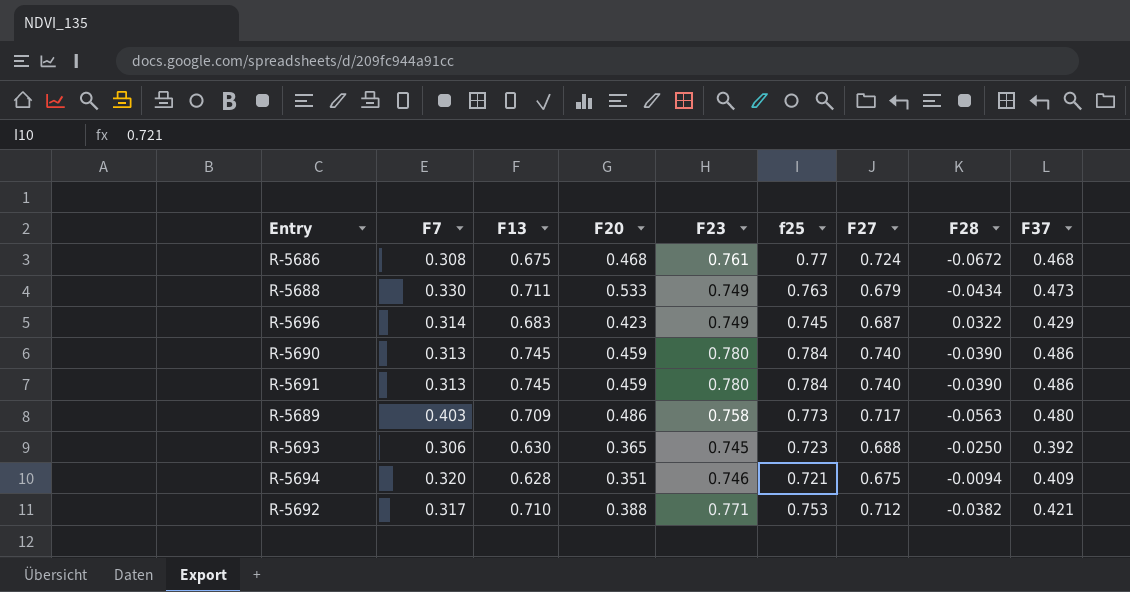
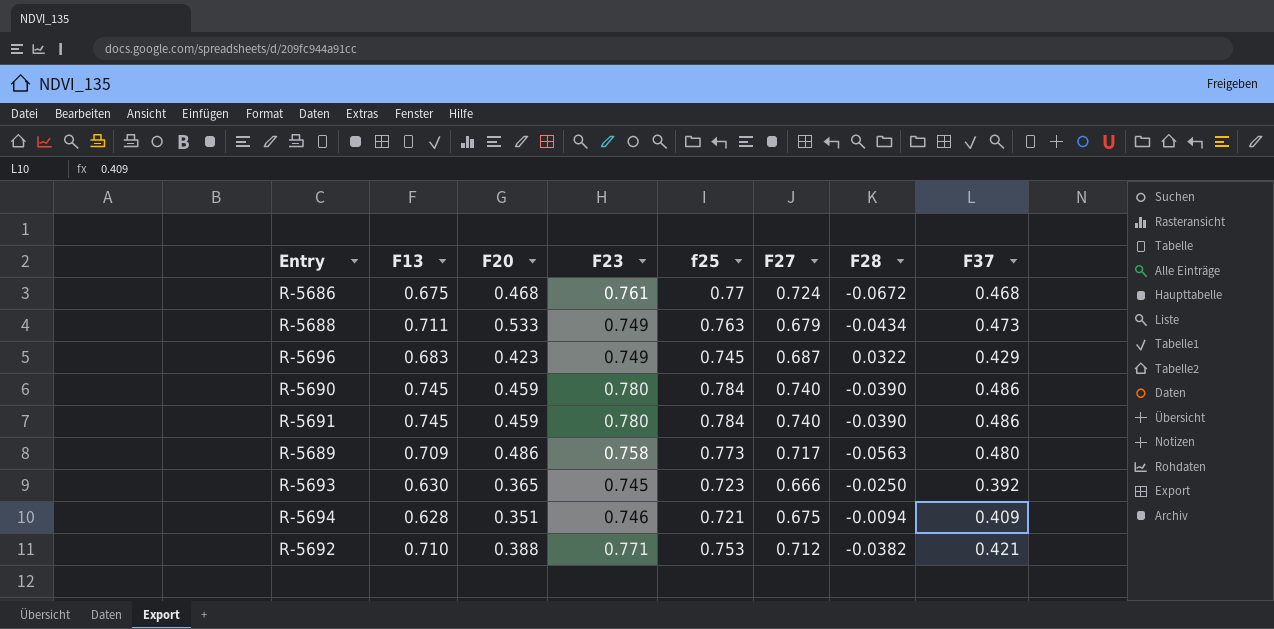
column F7 | position: 2 -> none
R-5693 | F27: 0.688 -> 0.666

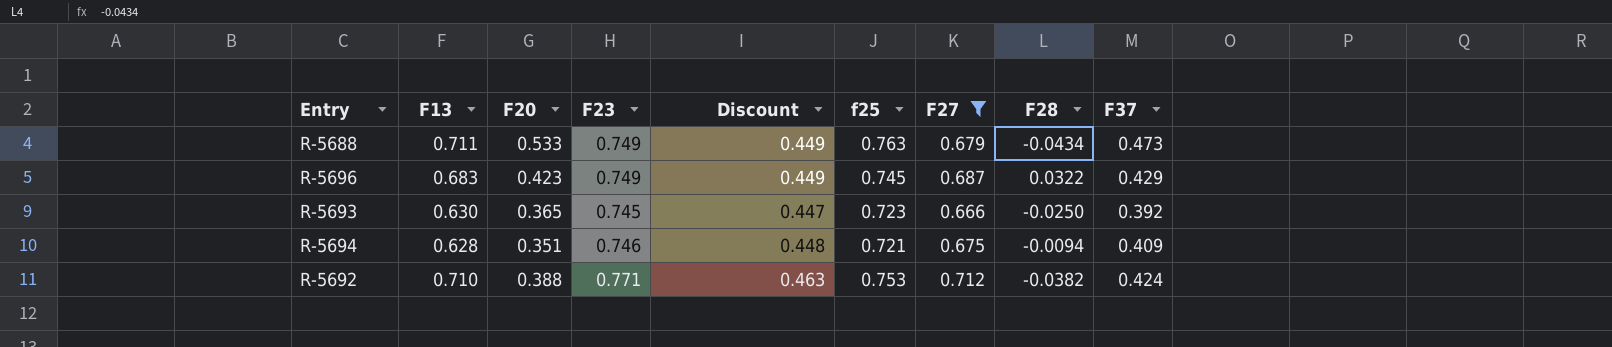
filter: none -> F27 <= 0.712
column Discount | formula: none -> [F23] * 0.6
R-5692 | F37: 0.421 -> 0.424

